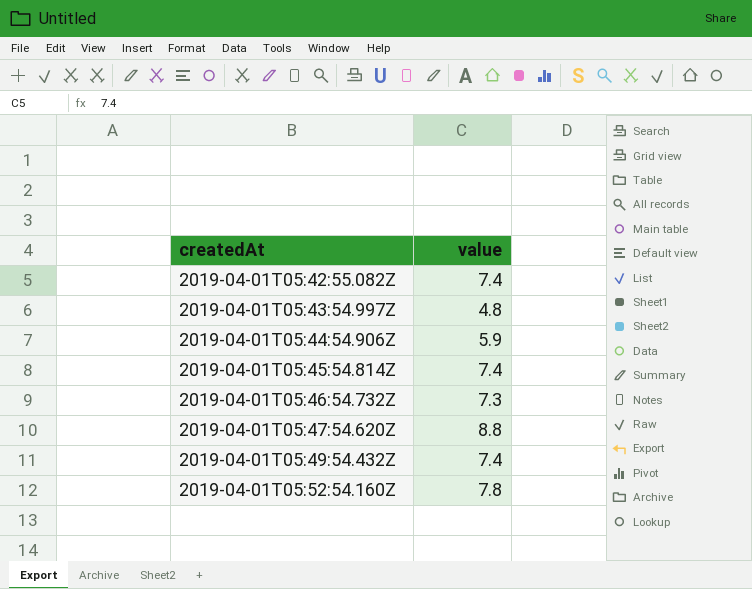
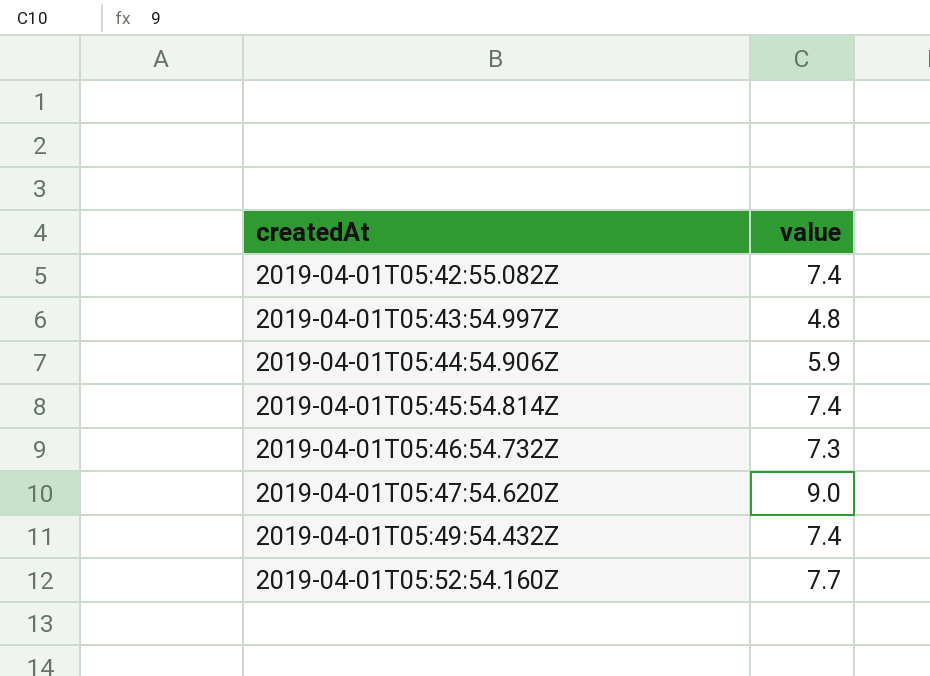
2019-04-01T05:47:54.620Z | value: 8.8 -> 9.0
2019-04-01T05:52:54.160Z | value: 7.8 -> 7.7

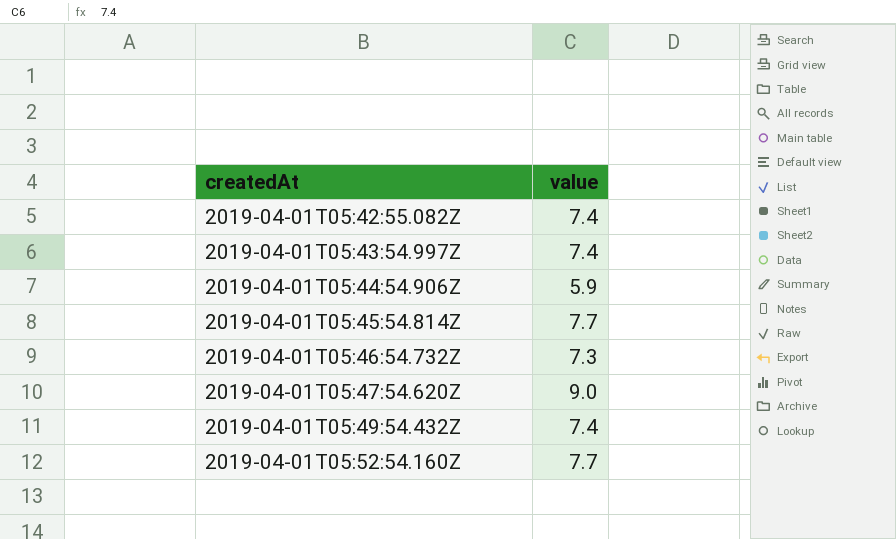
2019-04-01T05:43:54.997Z | value: 4.8 -> 7.4
2019-04-01T05:45:54.814Z | value: 7.4 -> 7.7

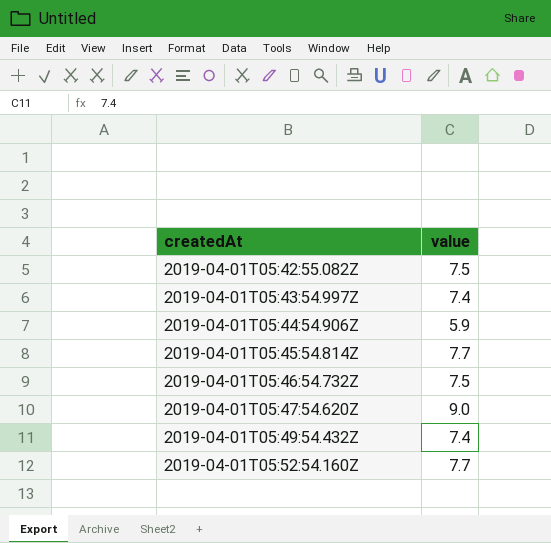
2019-04-01T05:42:55.082Z | value: 7.4 -> 7.5
2019-04-01T05:46:54.732Z | value: 7.3 -> 7.5

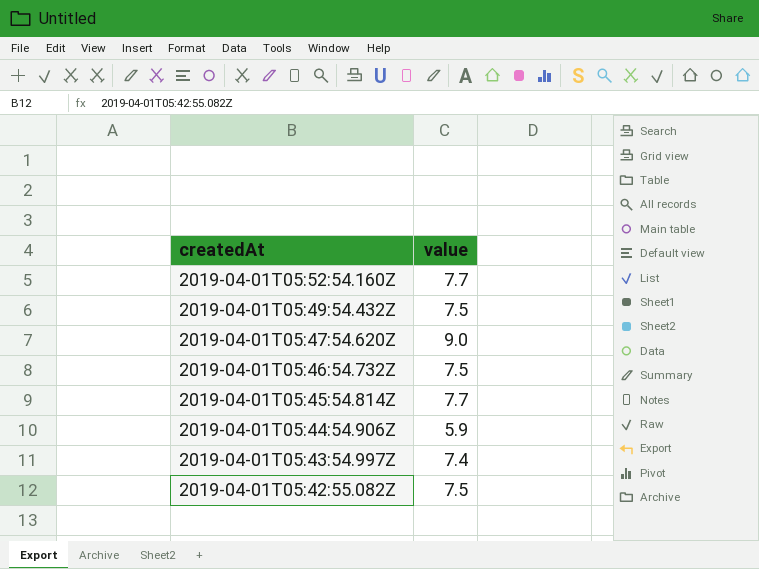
row order: createdAt ascending -> createdAt descending
2019-04-01T05:49:54.432Z | value: 7.4 -> 7.5

